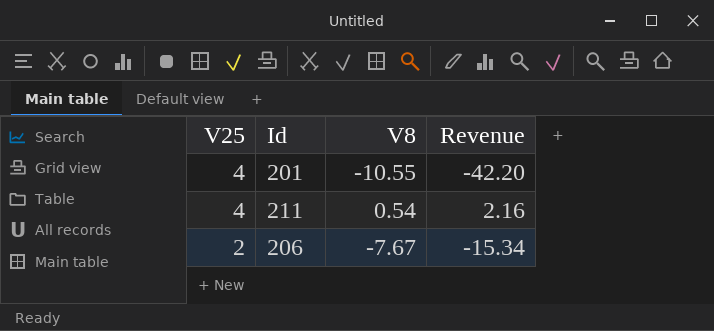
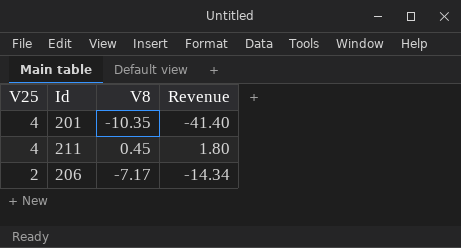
201 | V8: -10.55 -> -10.35
201 | Revenue: -42.20 -> -41.40
211 | V8: 0.54 -> 0.45
211 | Revenue: 2.16 -> 1.80
206 | V8: -7.67 -> -7.17
206 | Revenue: -15.34 -> -14.34

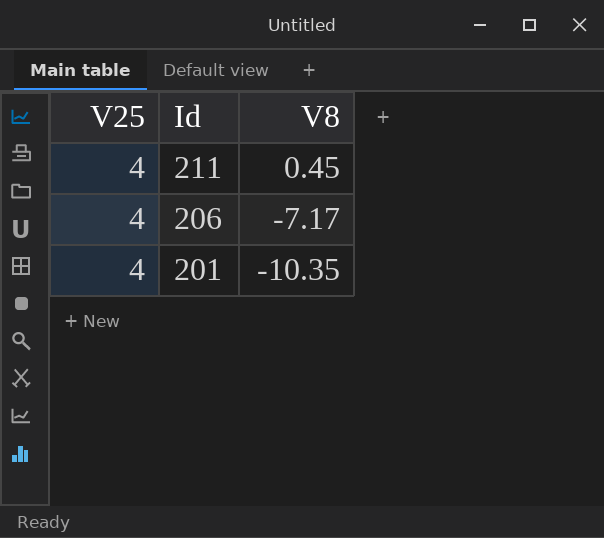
row order: V25 descending -> Id descending
column Revenue | formula: [V25] * [V8] -> none
206 | V25: 2 -> 4

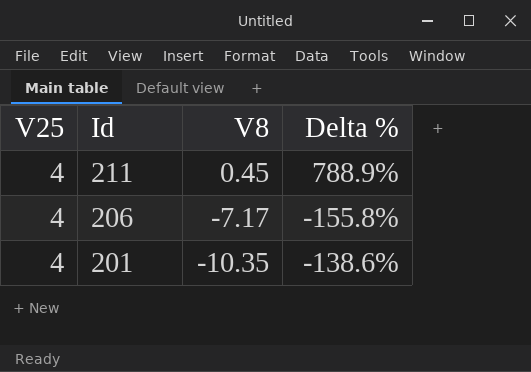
column Delta % | formula: none -> ([V25] - [V8]) / [V8]

